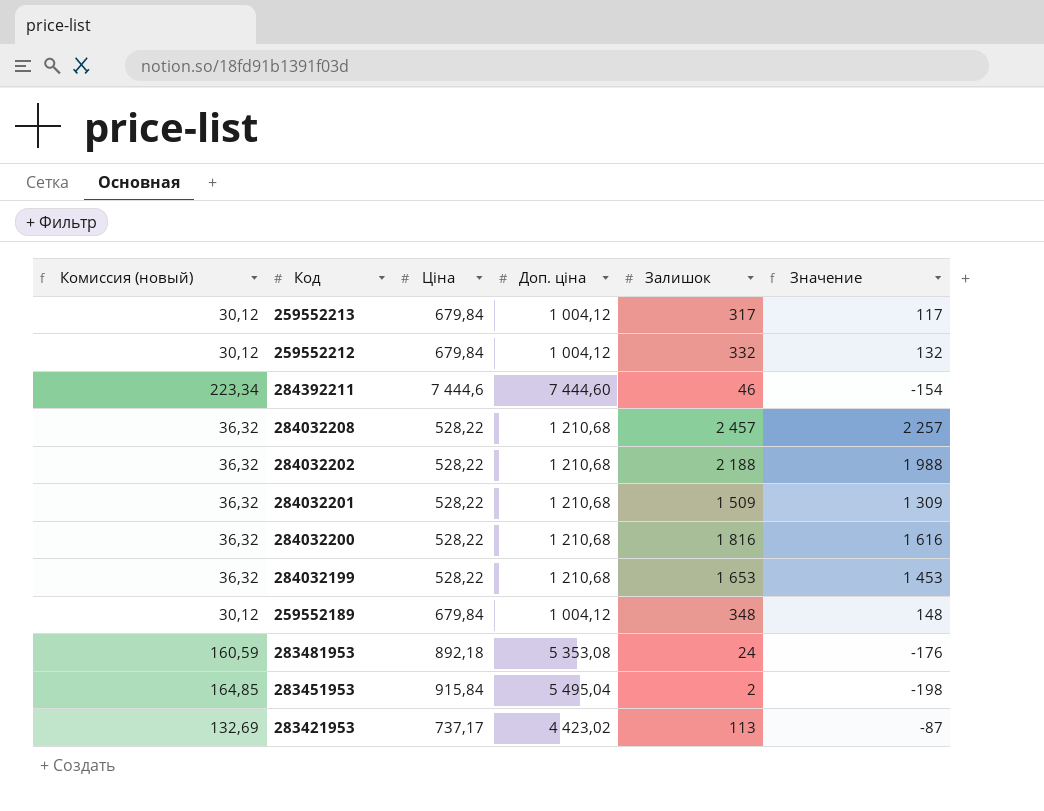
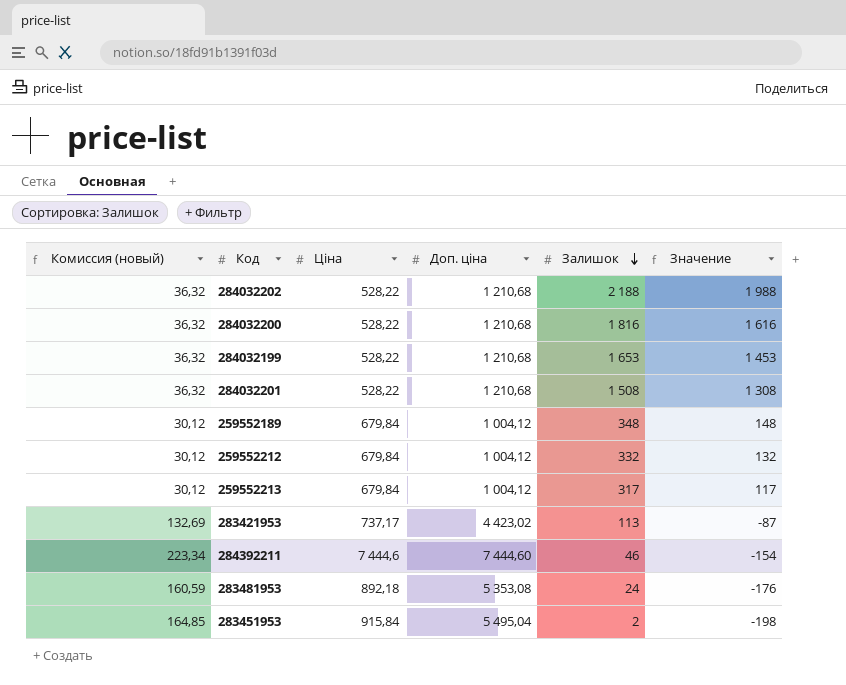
row order: none -> Залишок descending
row 284032208: 36,32 | 528,22 | 1 210,68 | 2 457 | 2 257 -> none
284032201 | Залишок: 1 509 -> 1 508
284032201 | Значение: 1 309 -> 1 308

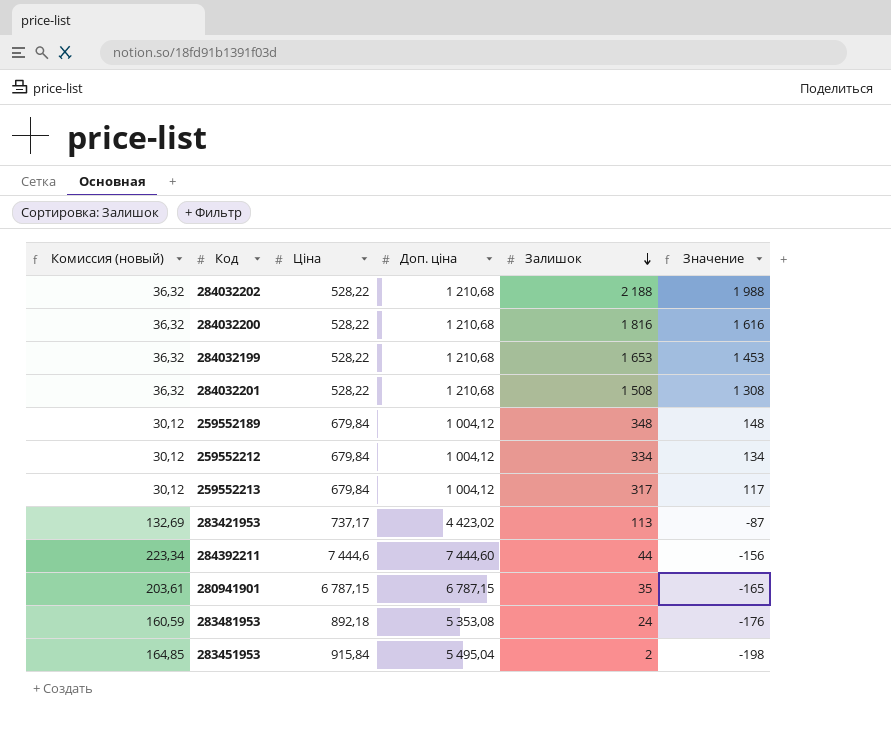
259552212 | Залишок: 332 -> 334
259552212 | Значение: 132 -> 134
284392211 | Залишок: 46 -> 44
284392211 | Значение: -154 -> -156
row 280941901: none -> 203,61 | 6 787,15 | 6 787,15 | 35 | -165

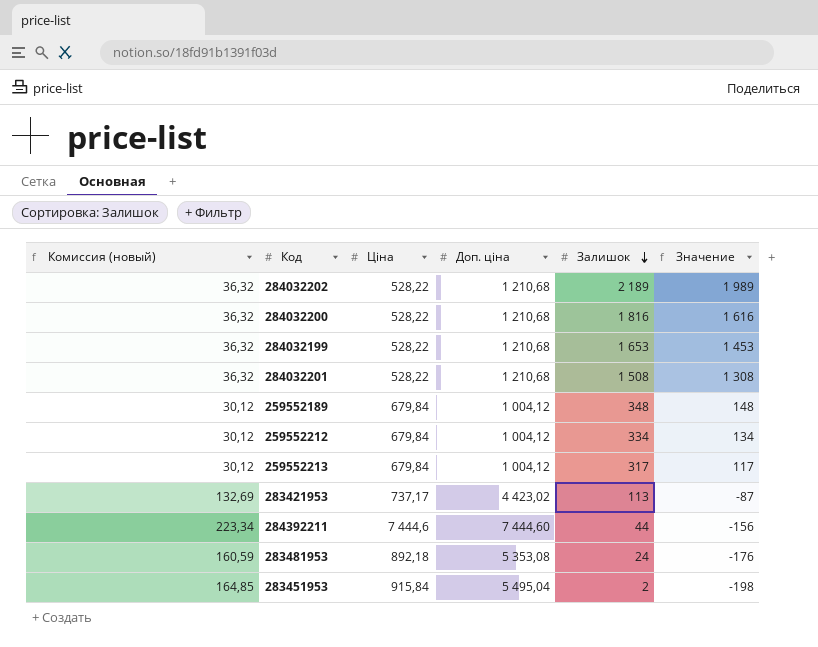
row 280941901: 203,61 | 6 787,15 | 6 787,15 | 35 | -165 -> none
284032202 | Залишок: 2 188 -> 2 189
284032202 | Значение: 1 988 -> 1 989

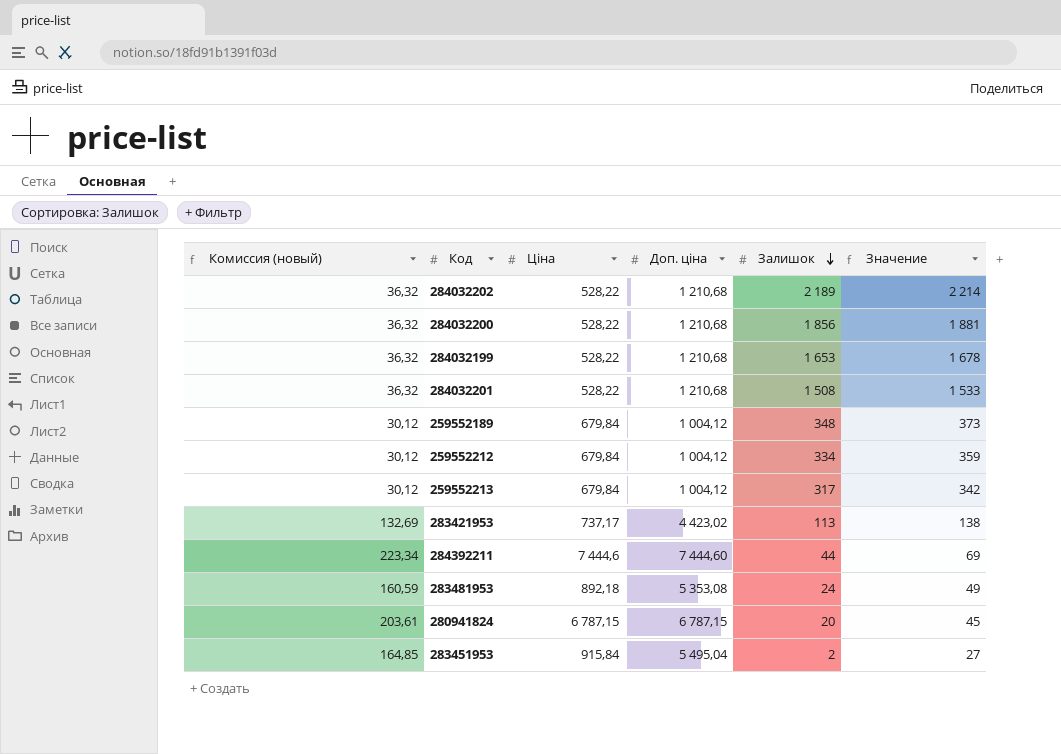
column Значение | formula: [Залишок] - 200 -> [Залишок] + 25
284032200 | Залишок: 1 816 -> 1 856
row 280941824: none -> 203,61 | 6 787,15 | 6 787,15 | 20 | 45

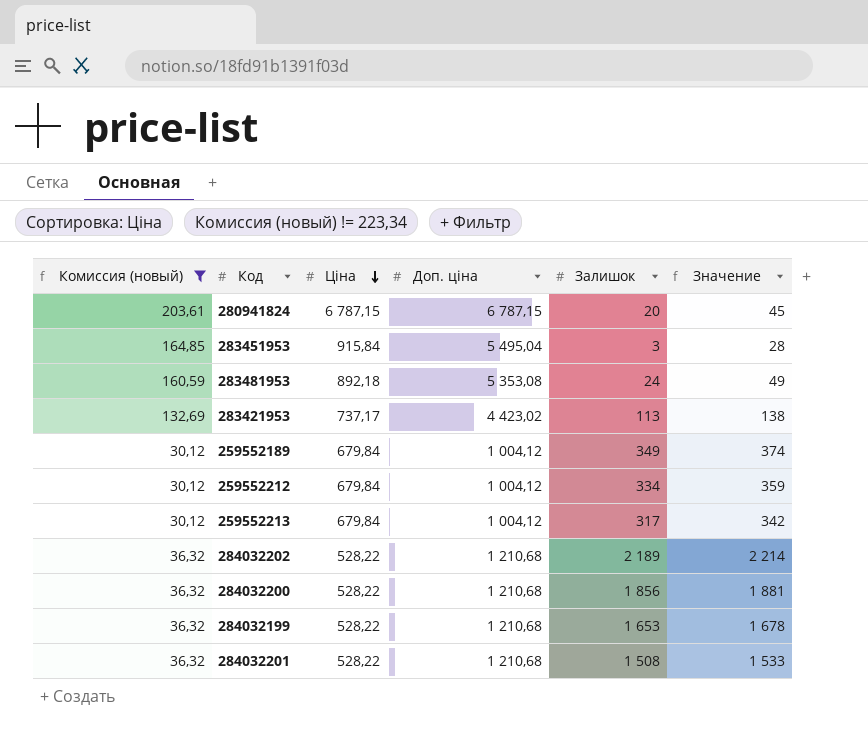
filter: none -> Комиссия (новый) != 223,34
row order: Залишок descending -> Ціна descending
283451953 | Залишок: 2 -> 3
283451953 | Значение: 27 -> 28
259552189 | Залишок: 348 -> 349
259552189 | Значение: 373 -> 374

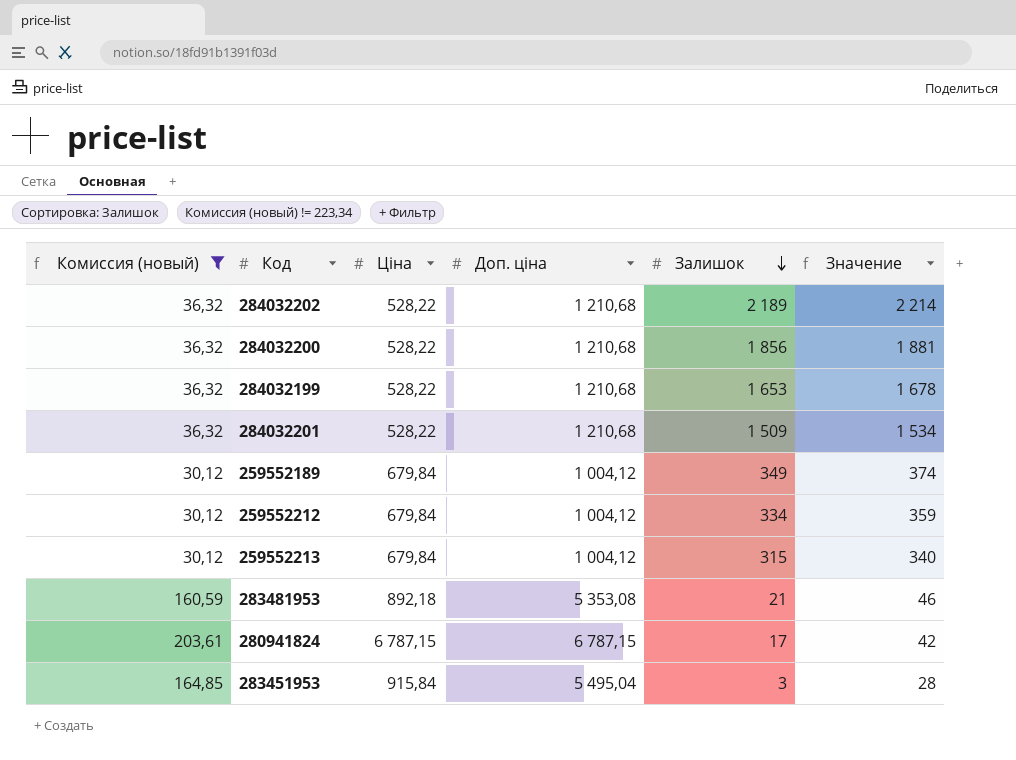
row order: Ціна descending -> Залишок descending
row 283421953: 132,69 | 737,17 | 4 423,02 | 113 | 138 -> none
284032201 | Залишок: 1 508 -> 1 509
284032201 | Значение: 1 533 -> 1 534
259552213 | Залишок: 317 -> 315
259552213 | Значение: 342 -> 340
283481953 | Залишок: 24 -> 21
283481953 | Значение: 49 -> 46
280941824 | Залишок: 20 -> 17
280941824 | Значение: 45 -> 42

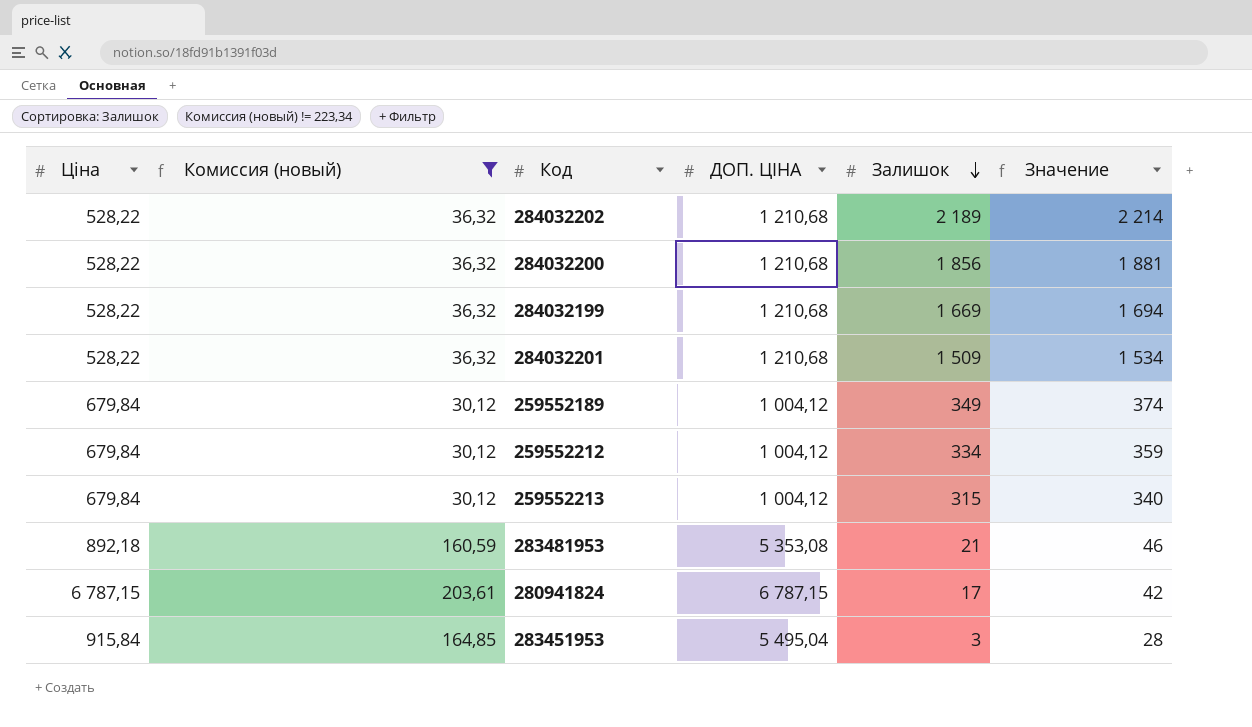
column Ціна | position: 3 -> 1
column name: Доп. ціна -> ДОП. ЦІНА
284032199 | Залишок: 1 653 -> 1 669
284032199 | Значение: 1 678 -> 1 694

